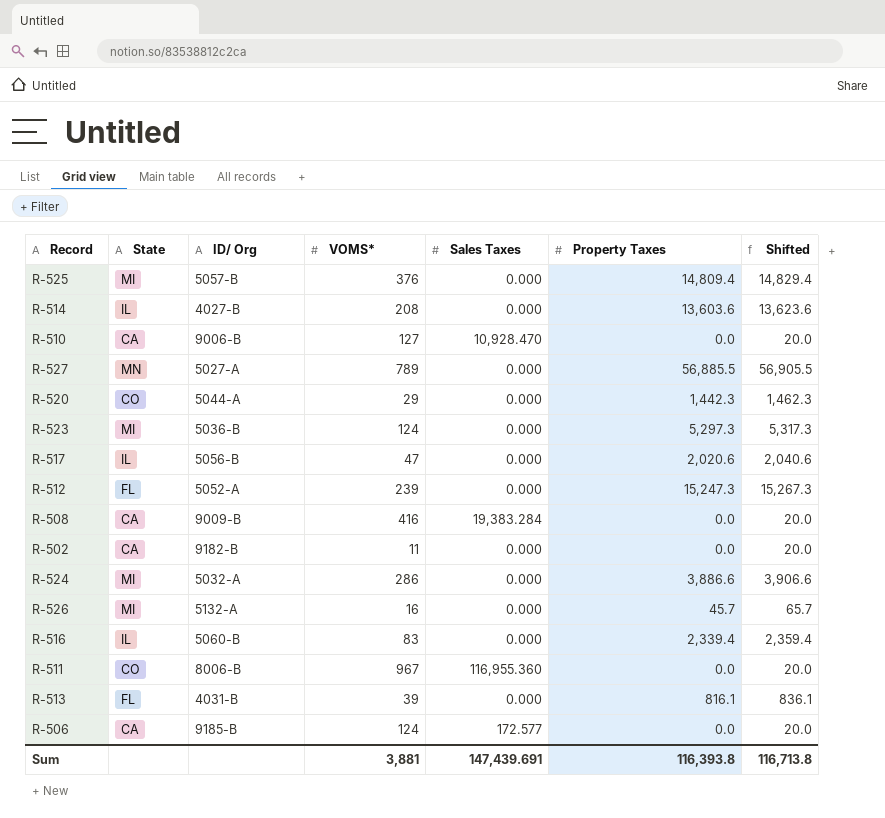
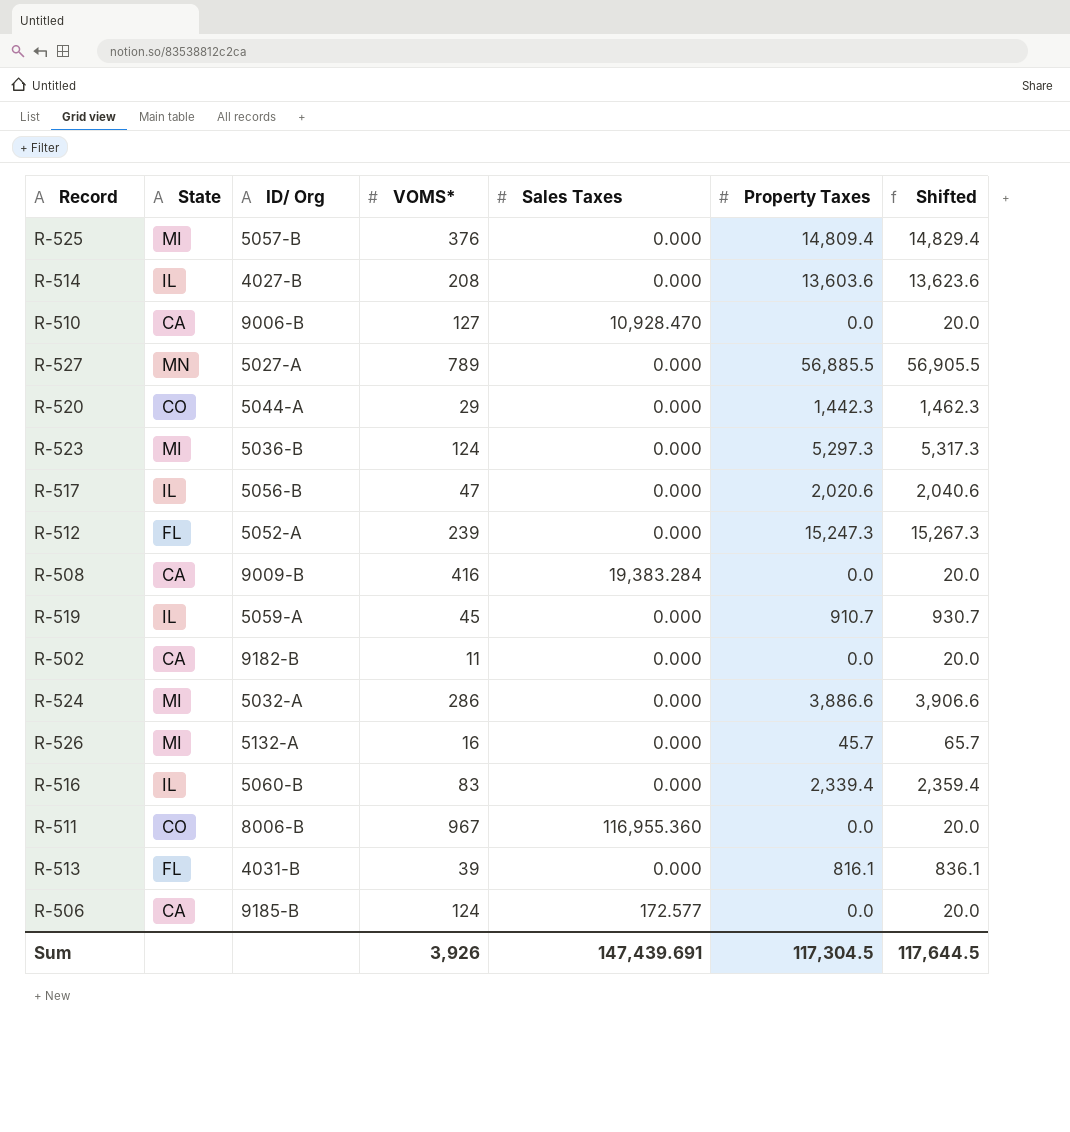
row R-519: none -> IL | 5059-A | 45 | 0.000 | 910.7 | 930.7
Sum | VOMS*: 3,881 -> 3,926
Sum | Property Taxes: 116,393.8 -> 117,304.5
Sum | Shifted: 116,713.8 -> 117,644.5

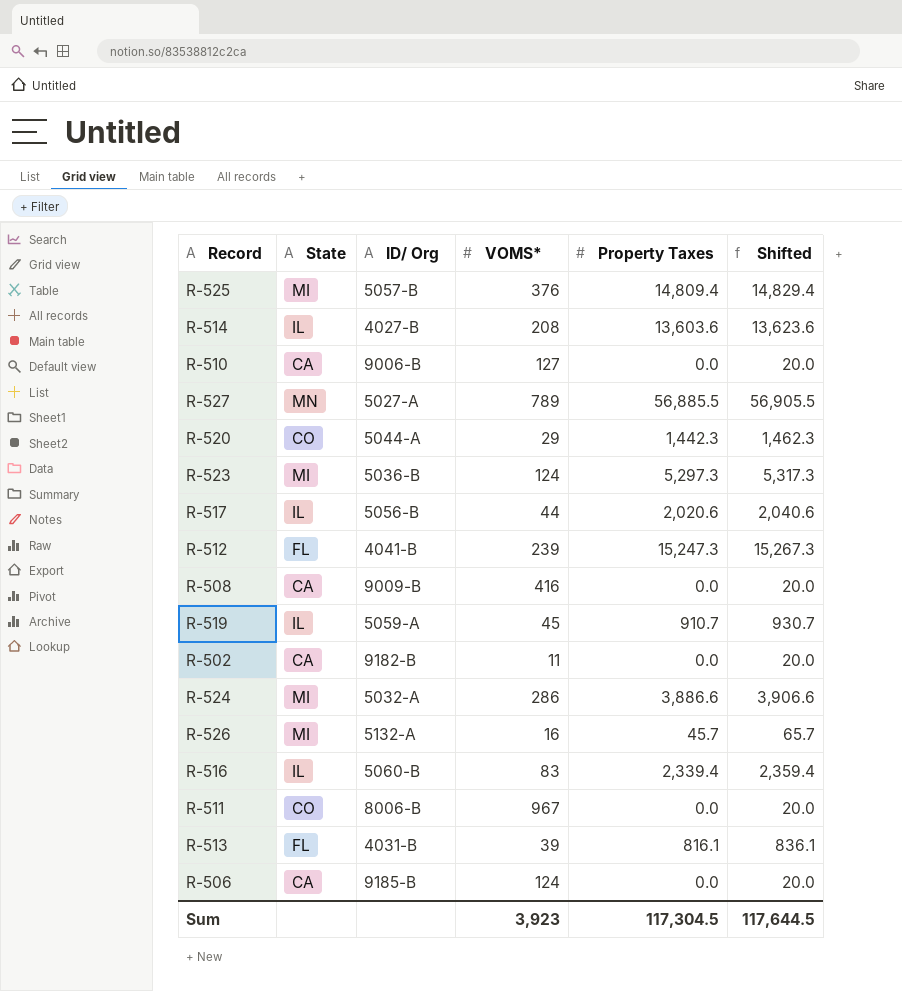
column Sales Taxes | position: 5 -> none
R-517 | VOMS*: 47 -> 44
R-512 | ID/ Org: 5052-A -> 4041-B
Sum | VOMS*: 3,926 -> 3,923

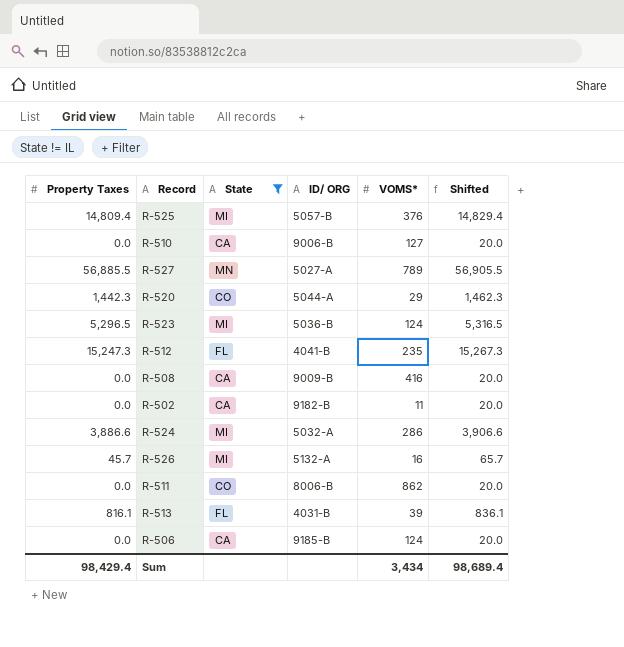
filter: none -> State != IL
column Property Taxes | position: 5 -> 1
column name: ID/ Org -> ID/ ORG
R-523 | Property Taxes: 5,297.3 -> 5,296.5
R-523 | Shifted: 5,317.3 -> 5,316.5
R-512 | VOMS*: 239 -> 235
R-511 | VOMS*: 967 -> 862
Sum | Property Taxes: 117,304.5 -> 98,429.4
Sum | VOMS*: 3,923 -> 3,434
Sum | Shifted: 117,644.5 -> 98,689.4

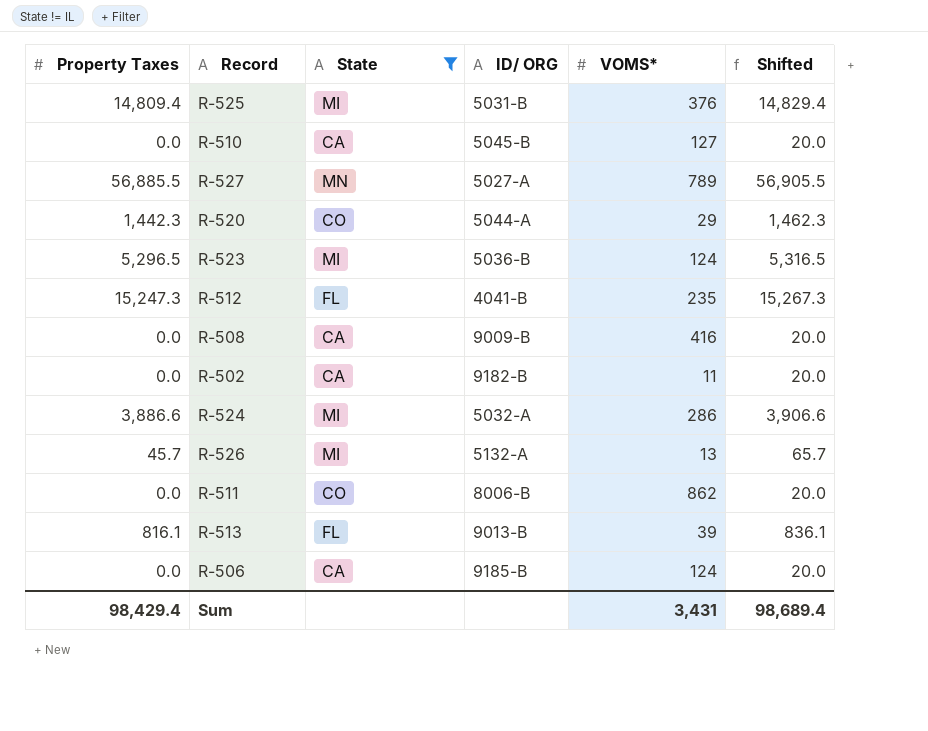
R-525 | ID/ ORG: 5057-B -> 5031-B
R-510 | ID/ ORG: 9006-B -> 5045-B
R-526 | VOMS*: 16 -> 13
R-513 | ID/ ORG: 4031-B -> 9013-B
Sum | VOMS*: 3,434 -> 3,431

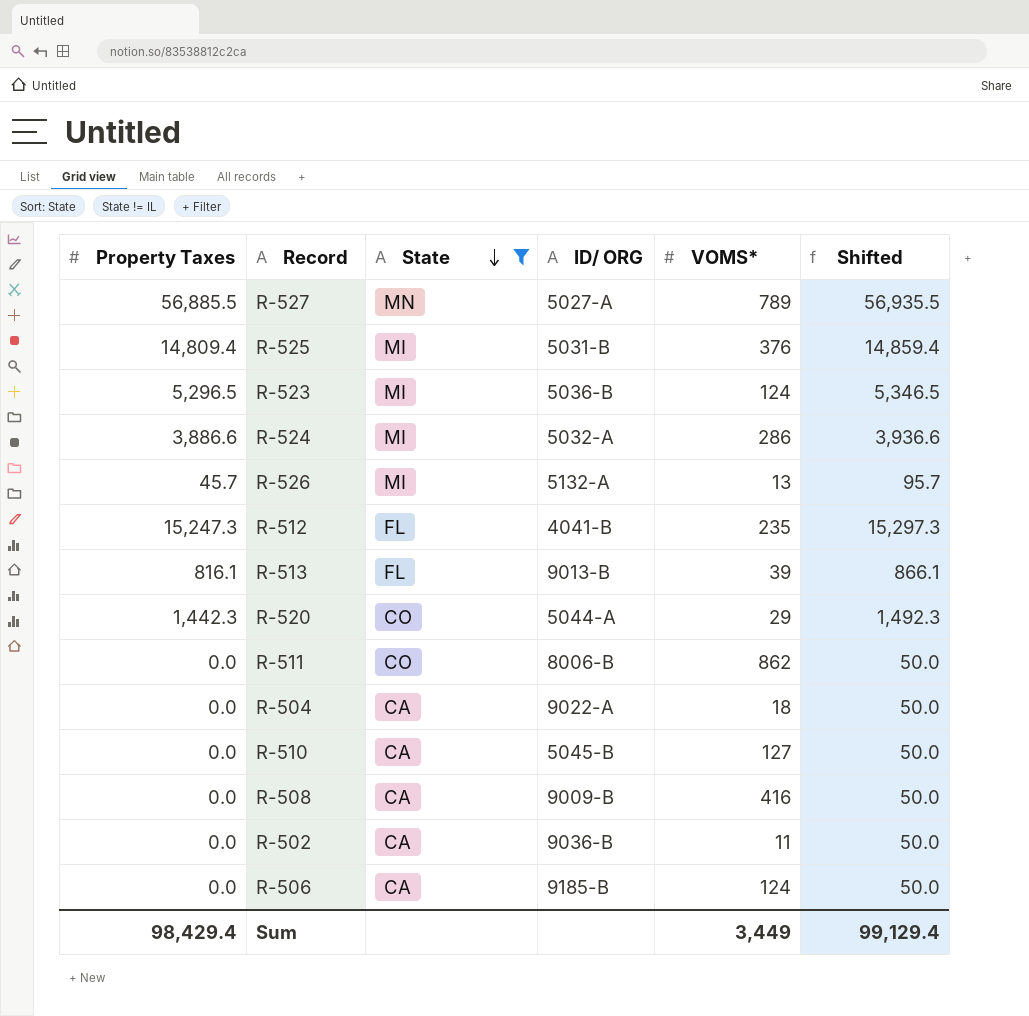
row order: none -> State descending
column Shifted | formula: [Property Taxes] + 20 -> [Property Taxes] + 50
row R-504: none -> 0.0 | CA | 9022-A | 18 | 50.0
R-502 | ID/ ORG: 9182-B -> 9036-B
Sum | VOMS*: 3,431 -> 3,449
Sum | Shifted: 98,689.4 -> 99,129.4

